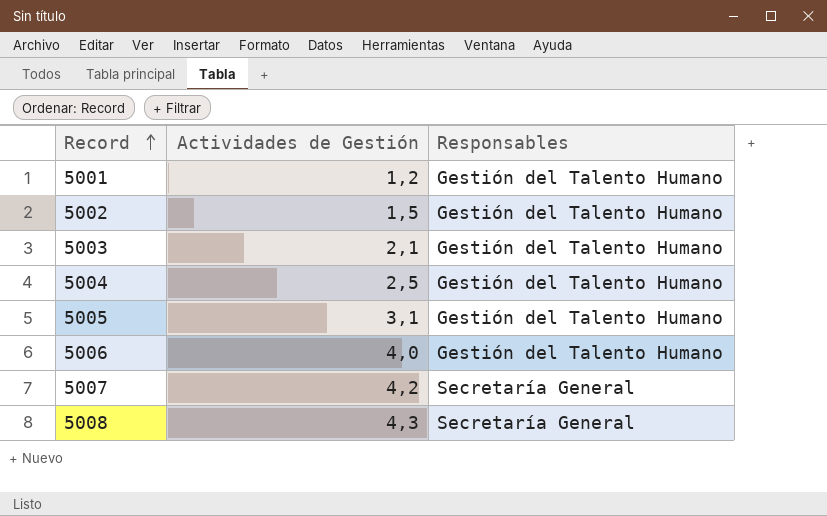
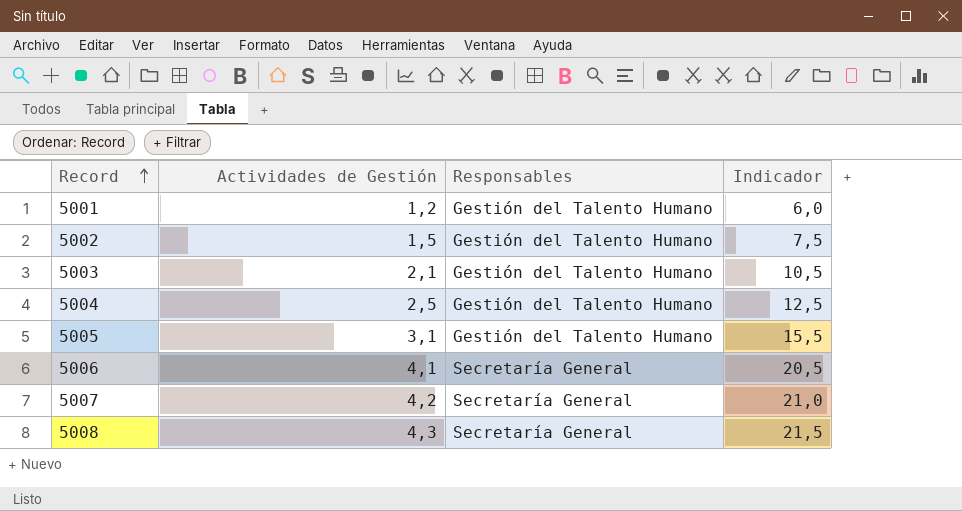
column Indicador | formula: none -> [Actividades de Gestión] * 5
5006 | Actividades de Gestión: 4,0 -> 4,1
5006 | Responsables: Gestión del Talento Humano -> Secretaría General

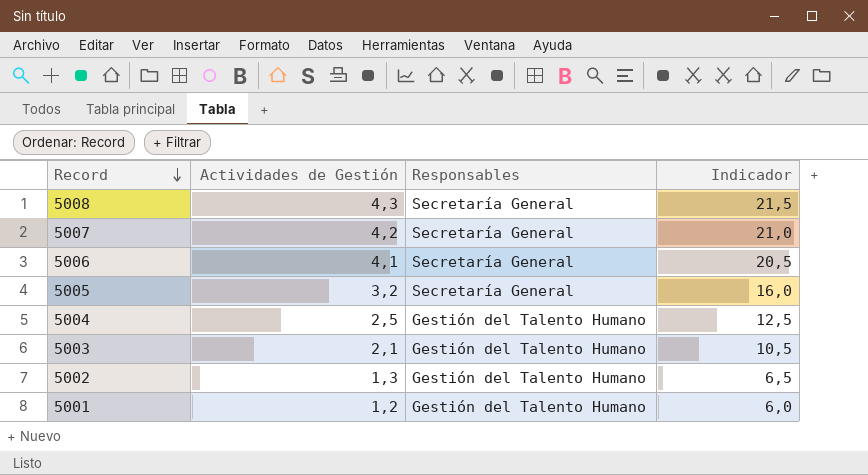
row order: Record ascending -> Record descending
5005 | Actividades de Gestión: 3,1 -> 3,2
5005 | Responsables: Gestión del Talento Humano -> Secretaría General
5005 | Indicador: 15,5 -> 16,0
5002 | Actividades de Gestión: 1,5 -> 1,3
5002 | Indicador: 7,5 -> 6,5

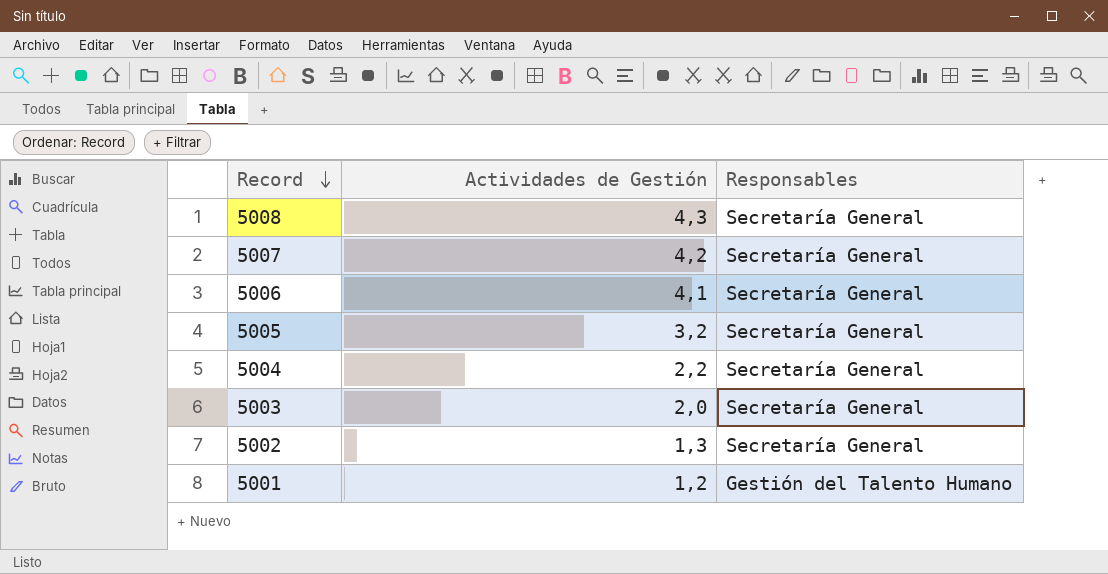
column Indicador | formula: [Actividades de Gestión] * 5 -> none
5004 | Actividades de Gestión: 2,5 -> 2,2
5004 | Responsables: Gestión del Talento Humano -> Secretaría General
5003 | Actividades de Gestión: 2,1 -> 2,0
5003 | Responsables: Gestión del Talento Humano -> Secretaría General
5002 | Responsables: Gestión del Talento Humano -> Secretaría General

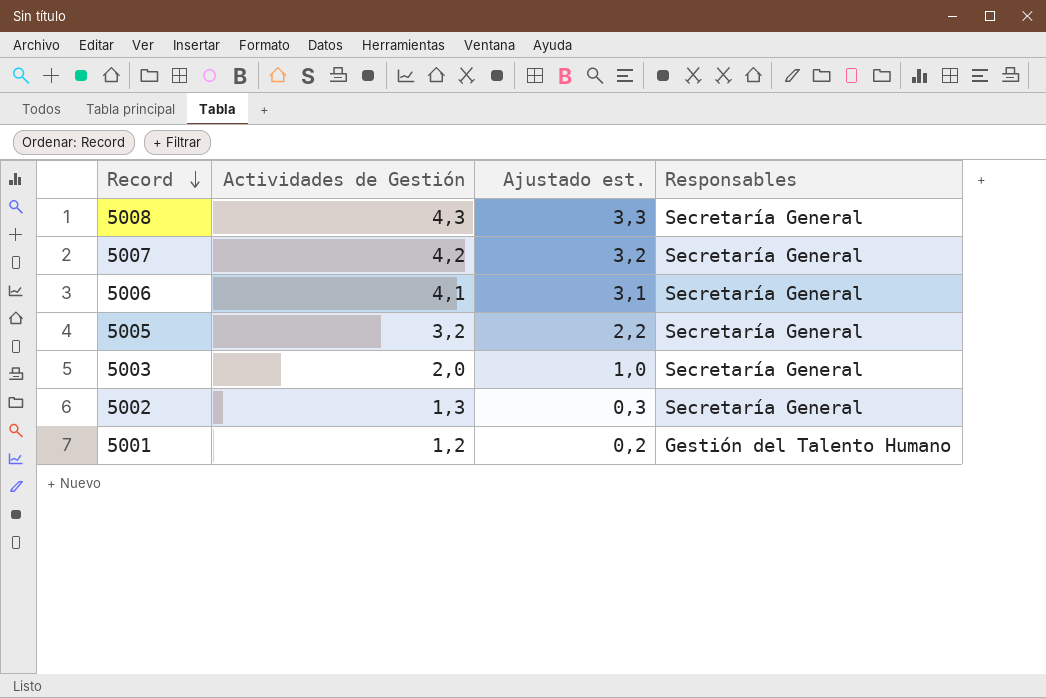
column Ajustado est. | formula: none -> [Actividades de Gestión] - 1
row 5004: 2,2 | Secretaría General -> none

